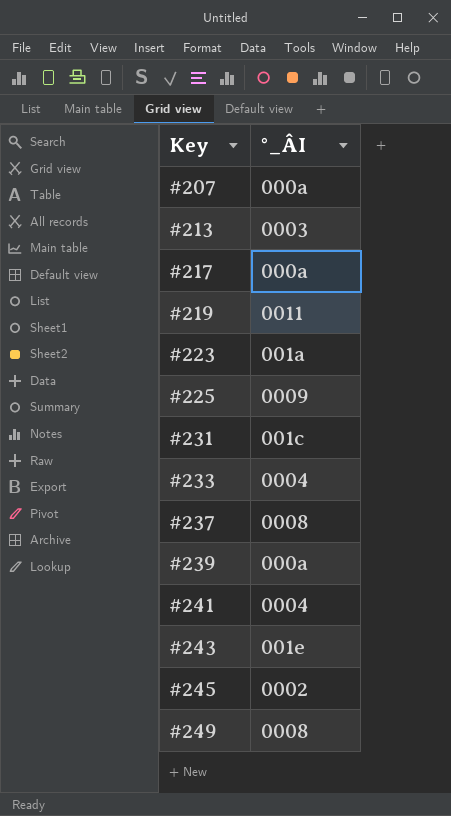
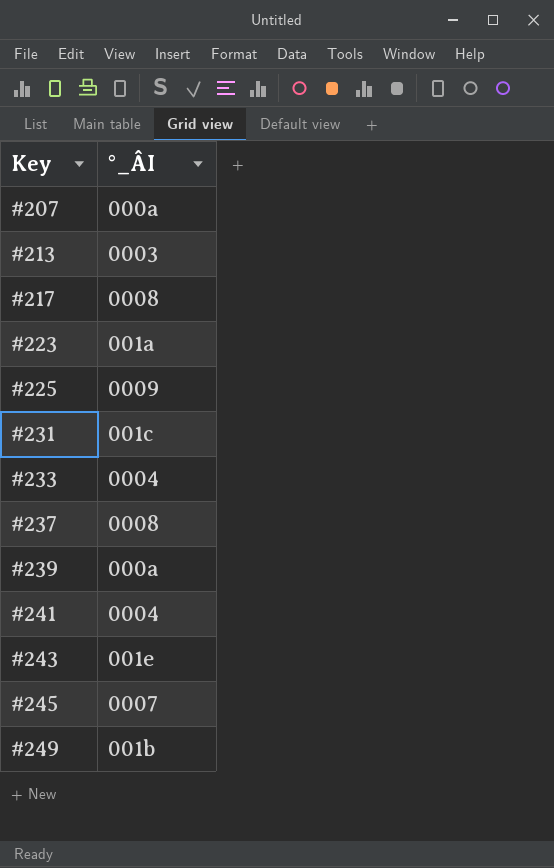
row #219: 0011 -> none
#217 | °_ÂI: 000a -> 0008
#245 | °_ÂI: 0002 -> 0007
#249 | °_ÂI: 0008 -> 001b

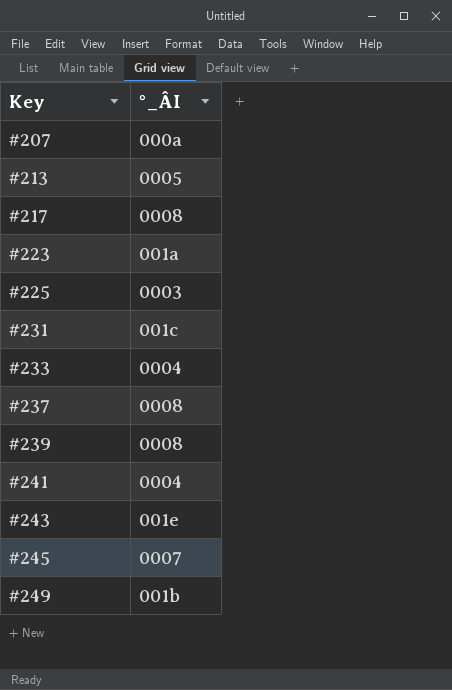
#213 | °_ÂI: 0003 -> 0005
#225 | °_ÂI: 0009 -> 0003
#239 | °_ÂI: 000a -> 0008

